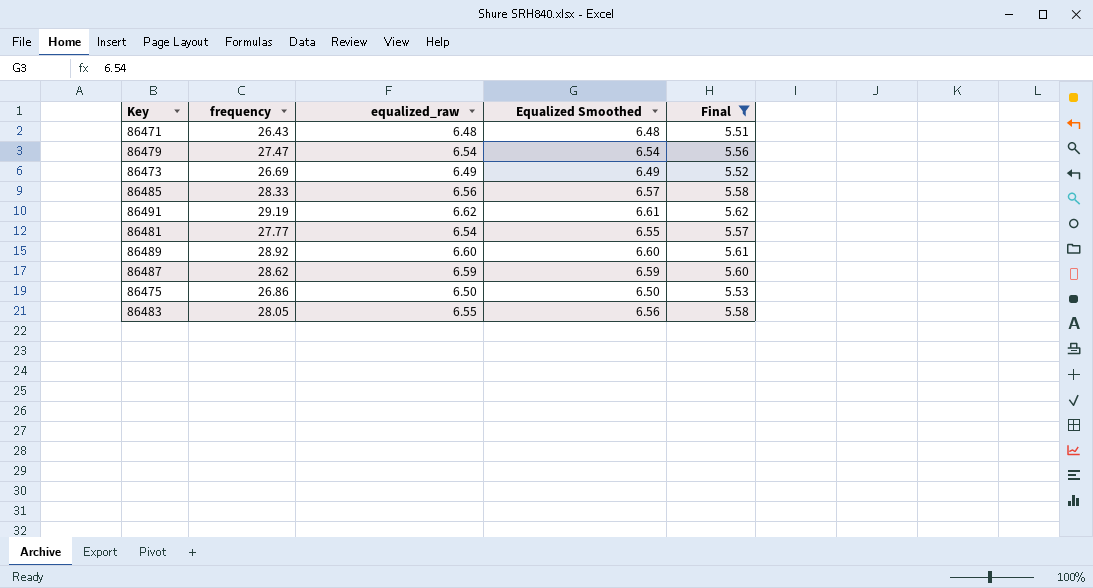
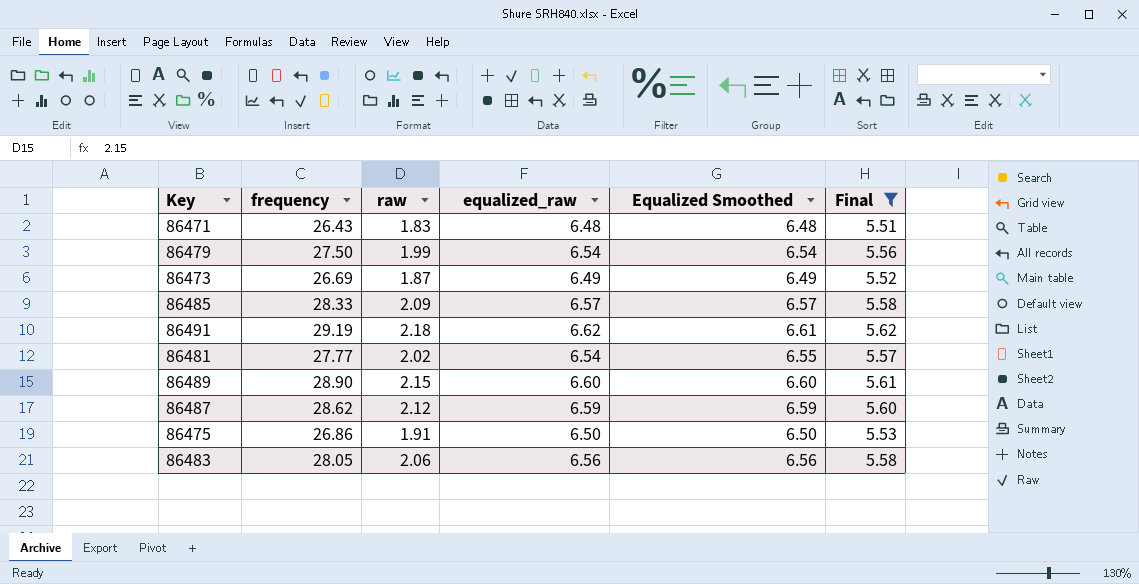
column raw | position: none -> 3
86479 | frequency: 27.47 -> 27.50
86485 | equalized_raw: 6.56 -> 6.57
86489 | frequency: 28.92 -> 28.90
86483 | equalized_raw: 6.55 -> 6.56

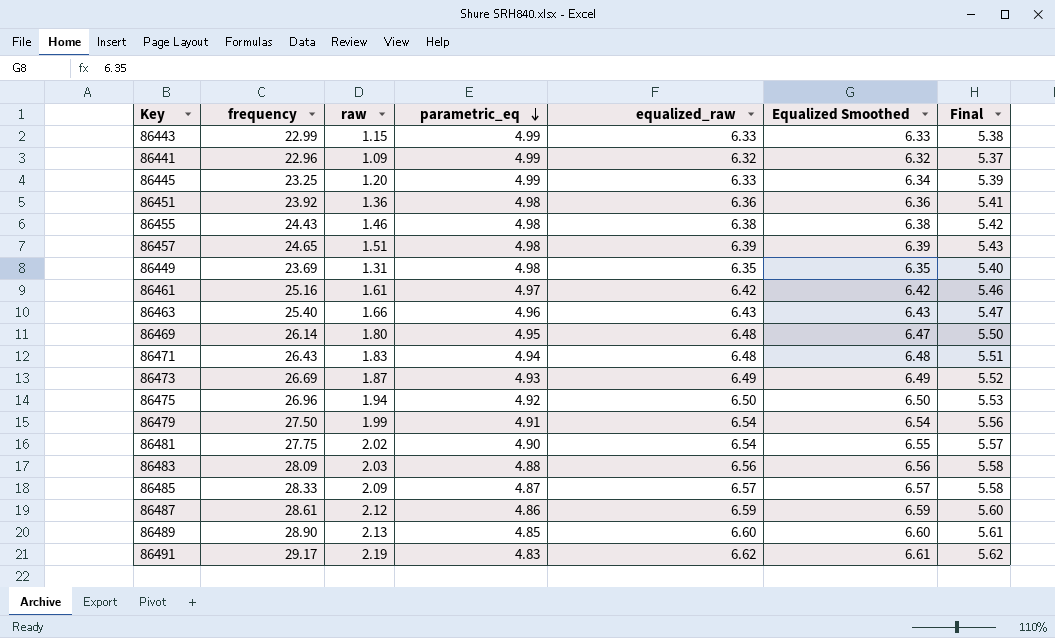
filter: Final >= 5.51 -> none
row order: none -> parametric_eq descending
column parametric_eq | position: none -> 4
86475 | frequency: 26.86 -> 26.96
86475 | raw: 1.91 -> 1.94
86481 | frequency: 27.77 -> 27.75
86483 | frequency: 28.05 -> 28.09
86483 | raw: 2.06 -> 2.03
86487 | frequency: 28.62 -> 28.61
86489 | raw: 2.15 -> 2.13
86491 | frequency: 29.19 -> 29.17
86491 | raw: 2.18 -> 2.19

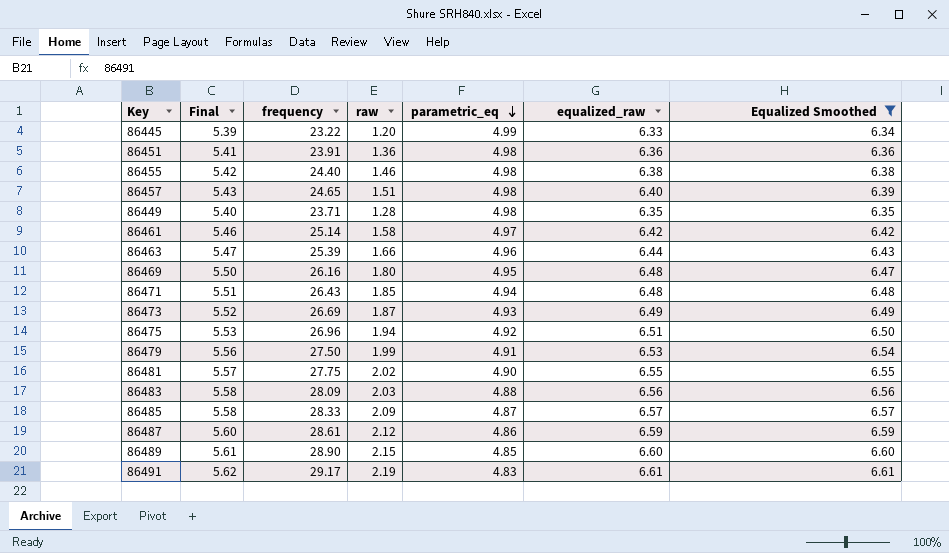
filter: none -> Equalized Smoothed >= 6.34
column Final | position: 7 -> 2
86445 | frequency: 23.25 -> 23.22
86451 | frequency: 23.92 -> 23.91
86455 | frequency: 24.43 -> 24.40
86457 | equalized_raw: 6.39 -> 6.40
86449 | frequency: 23.69 -> 23.71
86449 | raw: 1.31 -> 1.28
86461 | frequency: 25.16 -> 25.14
86461 | raw: 1.61 -> 1.58
86463 | frequency: 25.40 -> 25.39
86463 | equalized_raw: 6.43 -> 6.44
86469 | frequency: 26.14 -> 26.16
86471 | raw: 1.83 -> 1.85
86475 | equalized_raw: 6.50 -> 6.51
86479 | equalized_raw: 6.54 -> 6.53
86481 | equalized_raw: 6.54 -> 6.55
86489 | raw: 2.13 -> 2.15
86491 | equalized_raw: 6.62 -> 6.61

